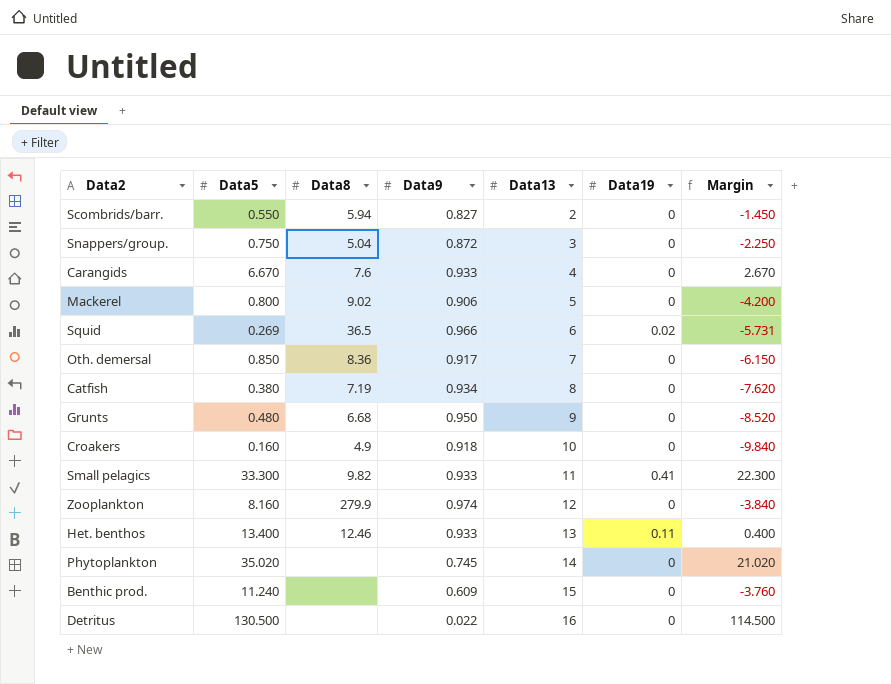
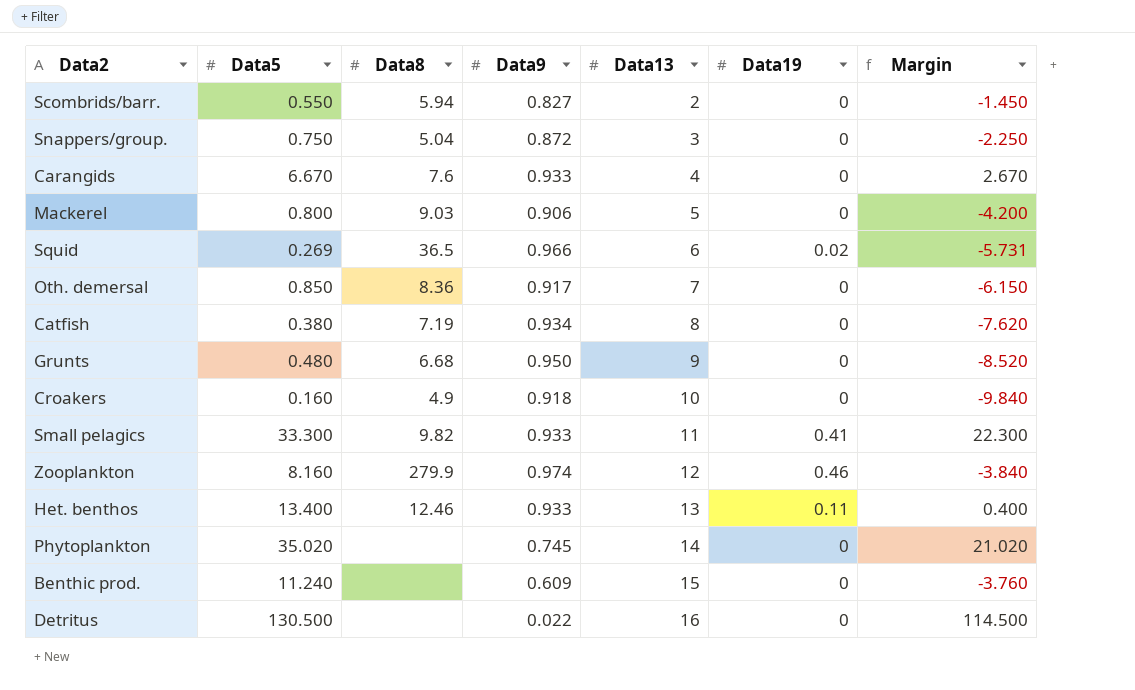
Mackerel | Data8: 9.02 -> 9.03
Zooplankton | Data19: 0 -> 0.46

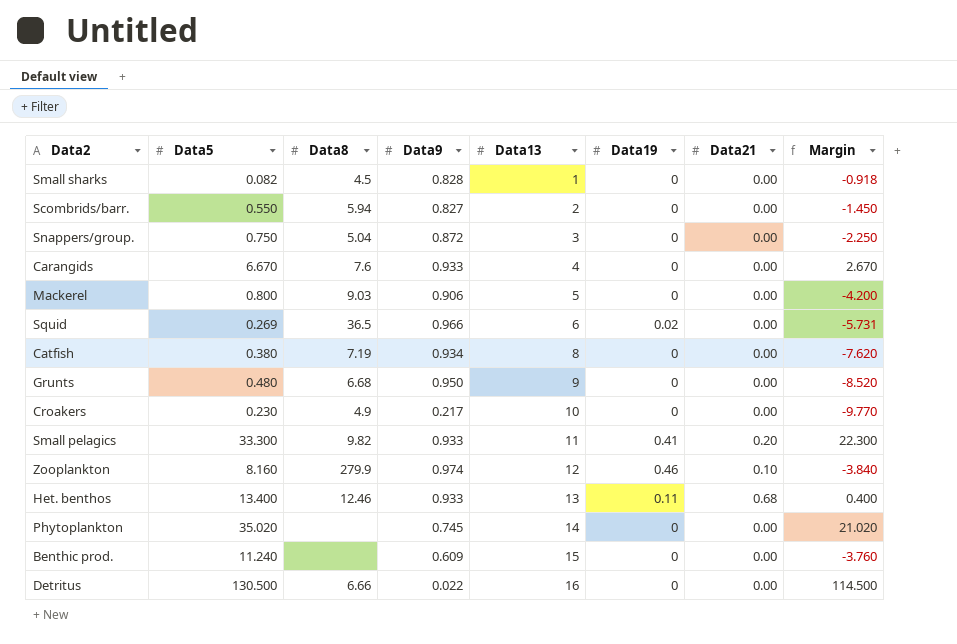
column Data21 | position: none -> 7
row Oth. demersal: 0.850 | 8.36 | 0.917 | 7 | 0 | -6.150 -> none
row Small sharks: none -> 0.082 | 4.5 | 0.828 | 1 | 0 | 0.00 | -0.918
Croakers | Data5: 0.160 -> 0.230
Croakers | Data9: 0.918 -> 0.217
Croakers | Margin: -9.840 -> -9.770
Detritus | Data8: none -> 6.66

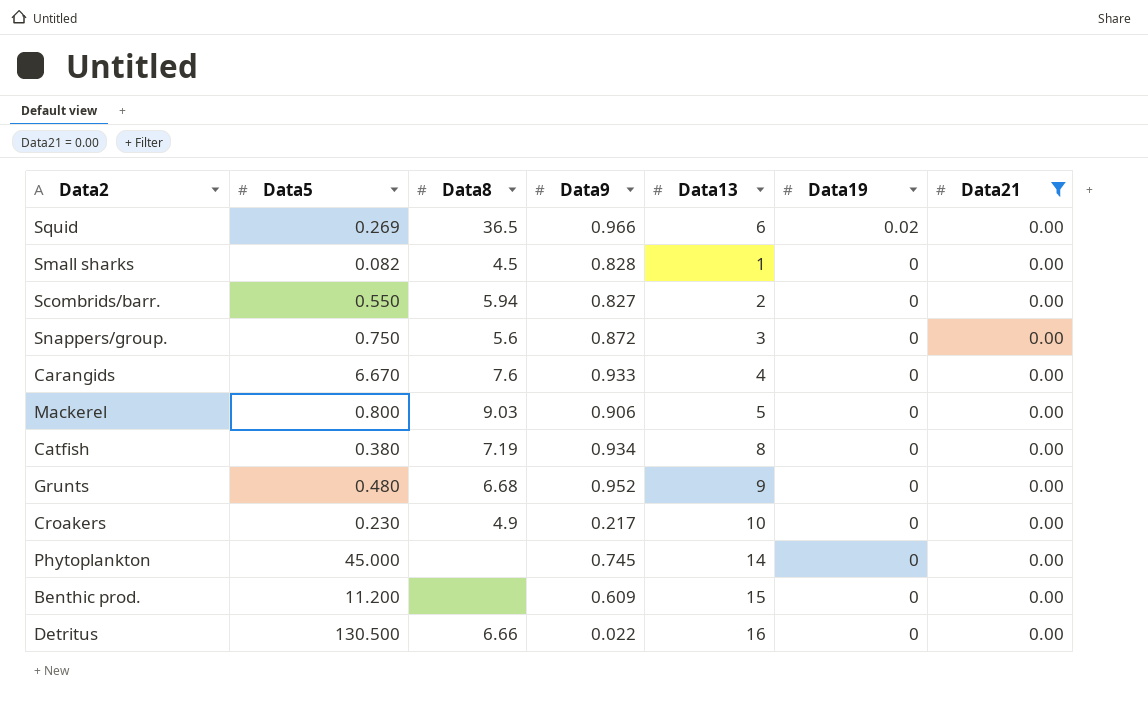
filter: none -> Data21 = 0.00
row order: Data13 ascending -> Data19 descending
column Margin | formula: [Data5] - [Data13] -> none
Snappers/group. | Data8: 5.04 -> 5.6
Grunts | Data9: 0.950 -> 0.952
Phytoplankton | Data5: 35.020 -> 45.000
Benthic prod. | Data5: 11.240 -> 11.200

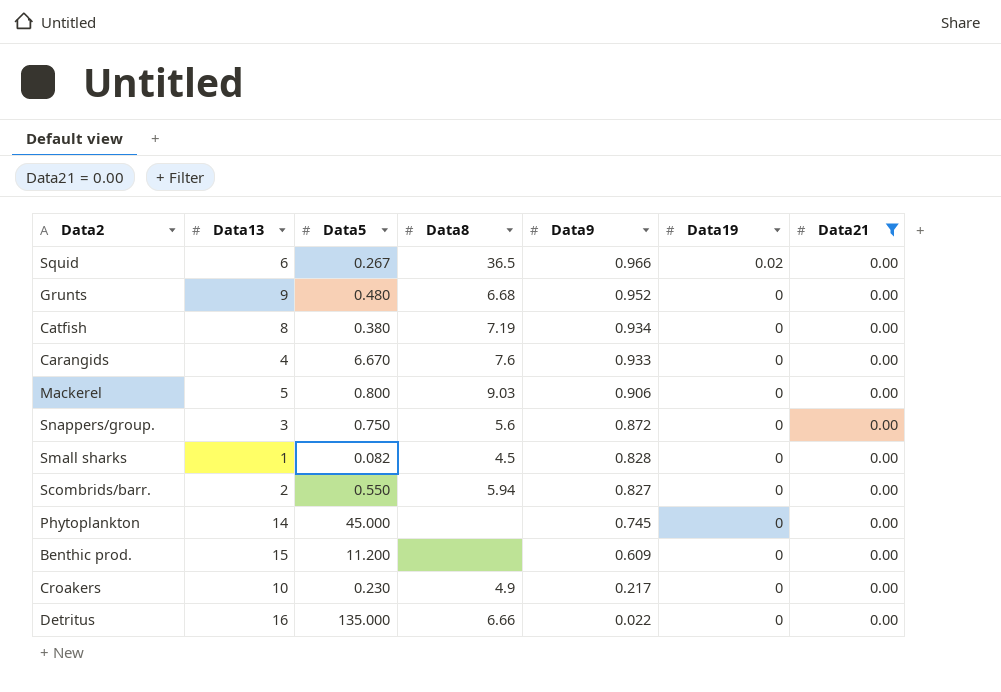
row order: Data19 descending -> Data9 descending
column Data13 | position: 5 -> 2
Squid | Data5: 0.269 -> 0.267
Detritus | Data5: 130.500 -> 135.000

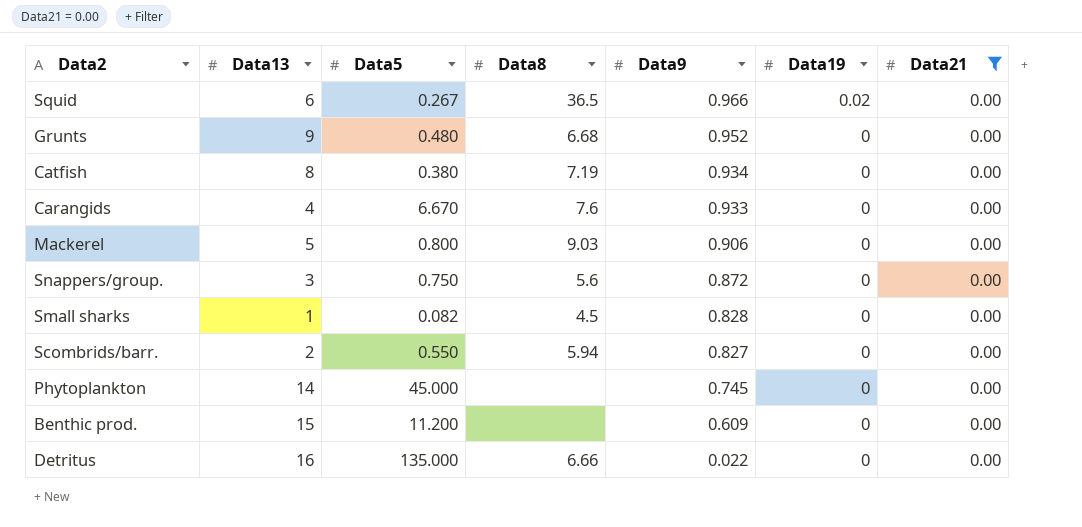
row Croakers: 10 | 0.230 | 4.9 | 0.217 | 0 | 0.00 -> none

